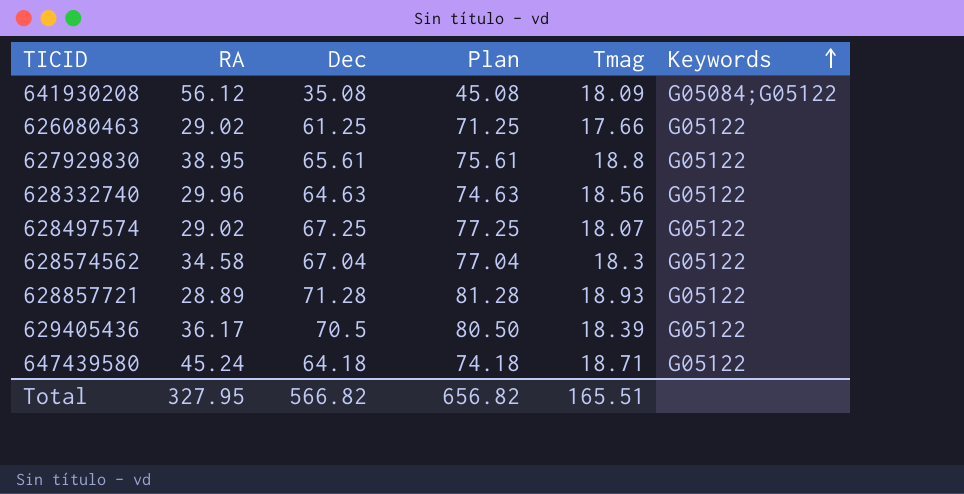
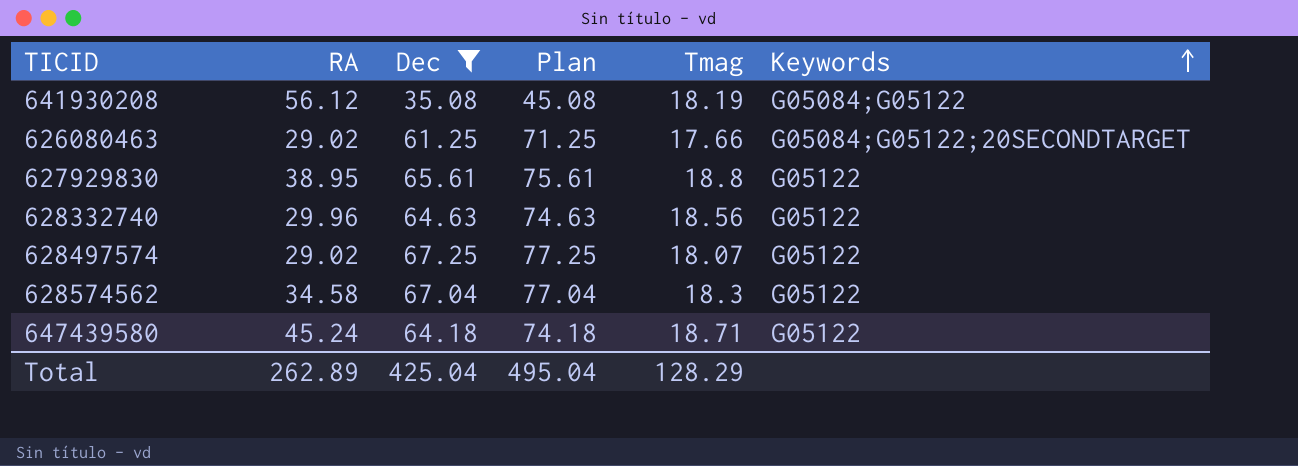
filter: none -> Dec <= 67.25
641930208 | Tmag: 18.09 -> 18.19
626080463 | Keywords: G05122 -> G05084;G05122;20SECONDTARGET
Total | RA: 327.95 -> 262.89
Total | Dec: 566.82 -> 425.04
Total | Plan: 656.82 -> 495.04
Total | Tmag: 165.51 -> 128.29

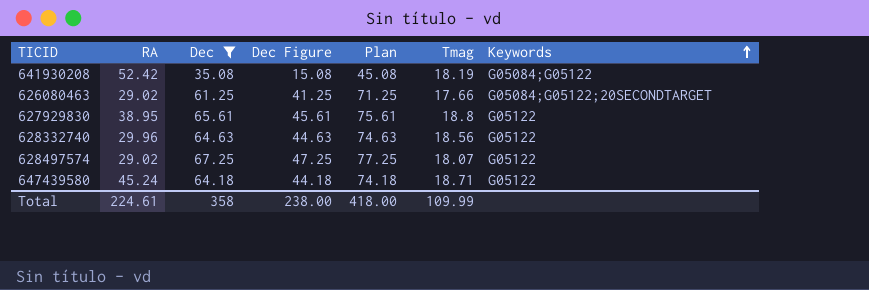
column Dec Figure | formula: none -> [Dec] - 20
row 628574562: 34.58 | 67.04 | 77.04 | 18.3 | G05122 -> none
641930208 | RA: 56.12 -> 52.42
Total | RA: 262.89 -> 224.61
Total | Dec: 425.04 -> 358
Total | Plan: 495.04 -> 418.00
Total | Tmag: 128.29 -> 109.99

